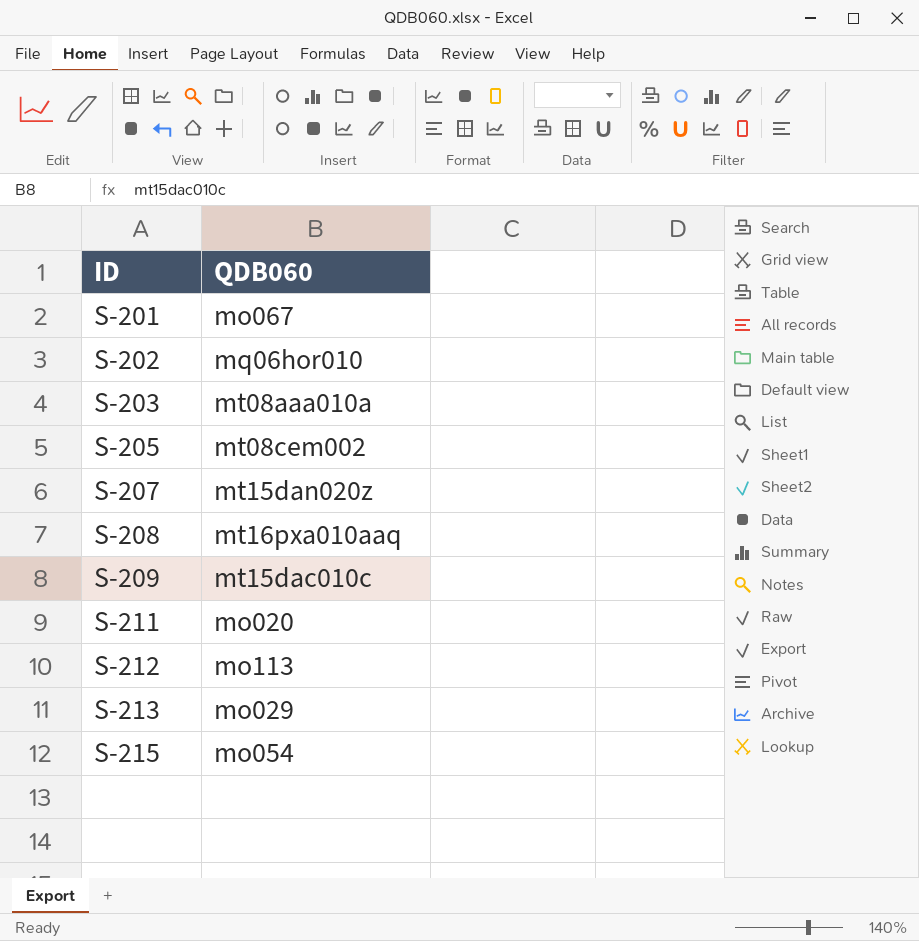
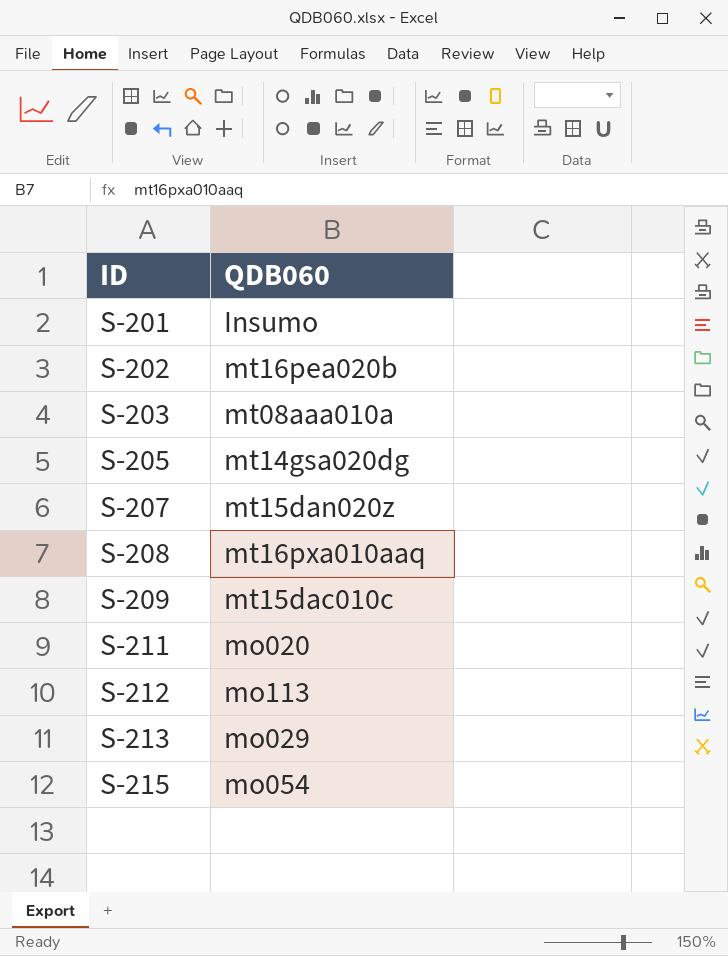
S-201 | QDB060: mo067 -> Insumo
S-202 | QDB060: mq06hor010 -> mt16pea020b
S-205 | QDB060: mt08cem002 -> mt14gsa020dg

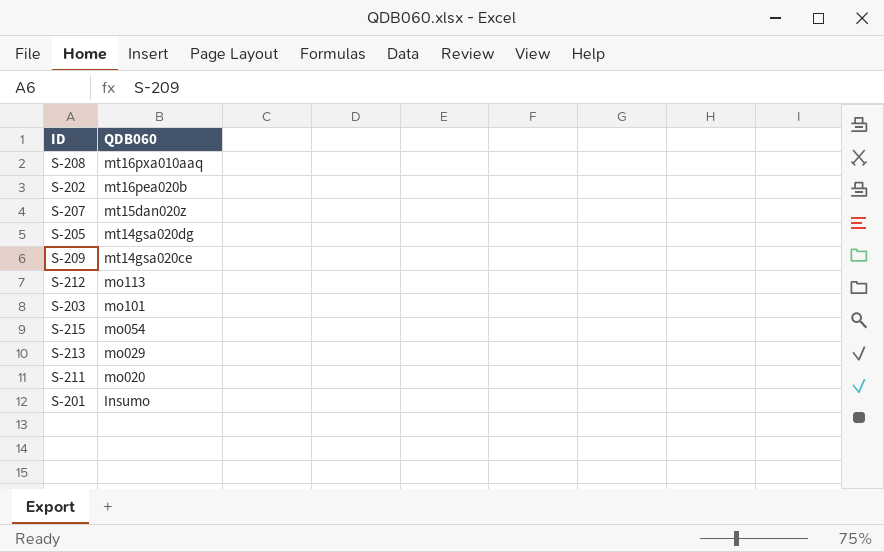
row order: ID ascending -> QDB060 descending
S-209 | QDB060: mt15dac010c -> mt14gsa020ce
S-203 | QDB060: mt08aaa010a -> mo101

